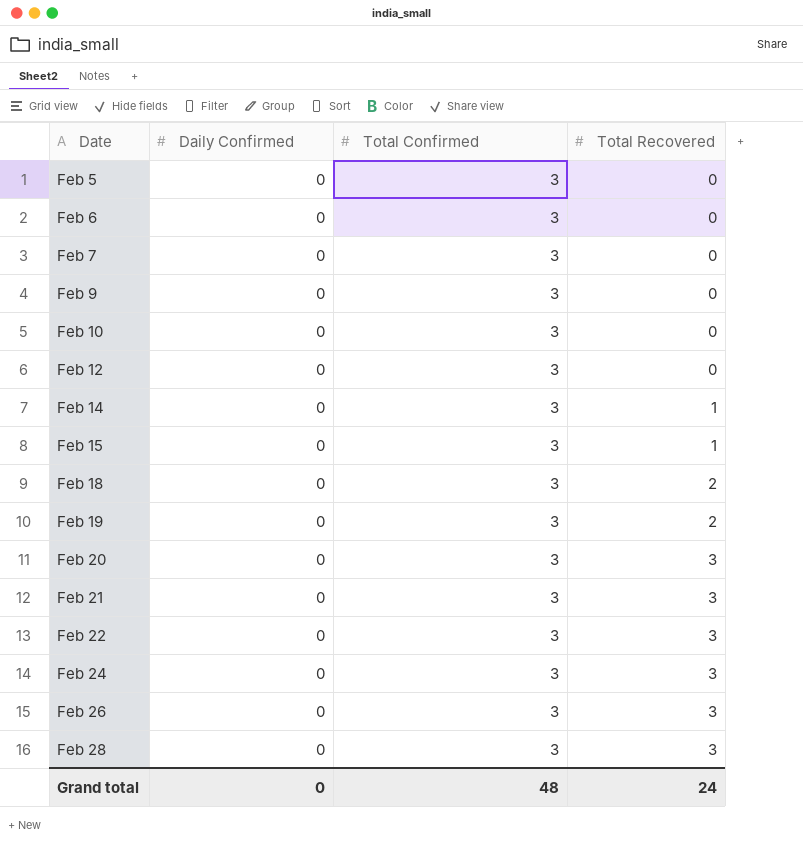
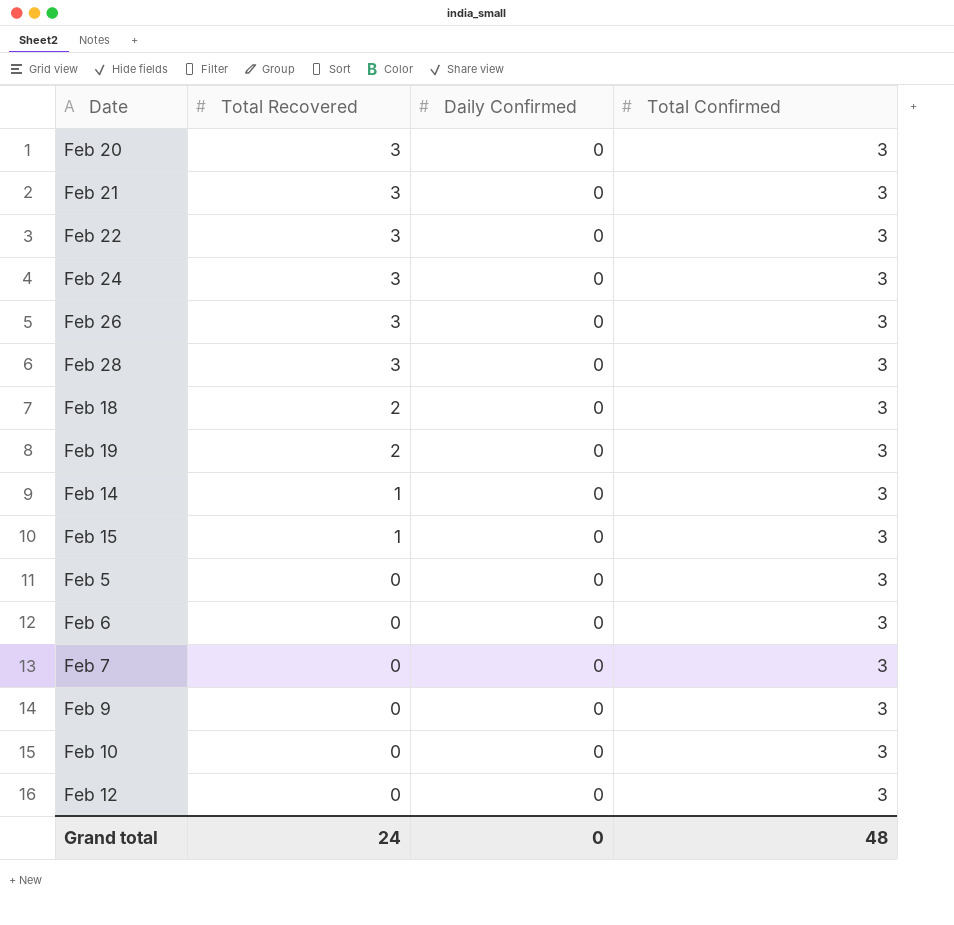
row order: Date ascending -> Total Recovered descending
column Total Recovered | position: 4 -> 2

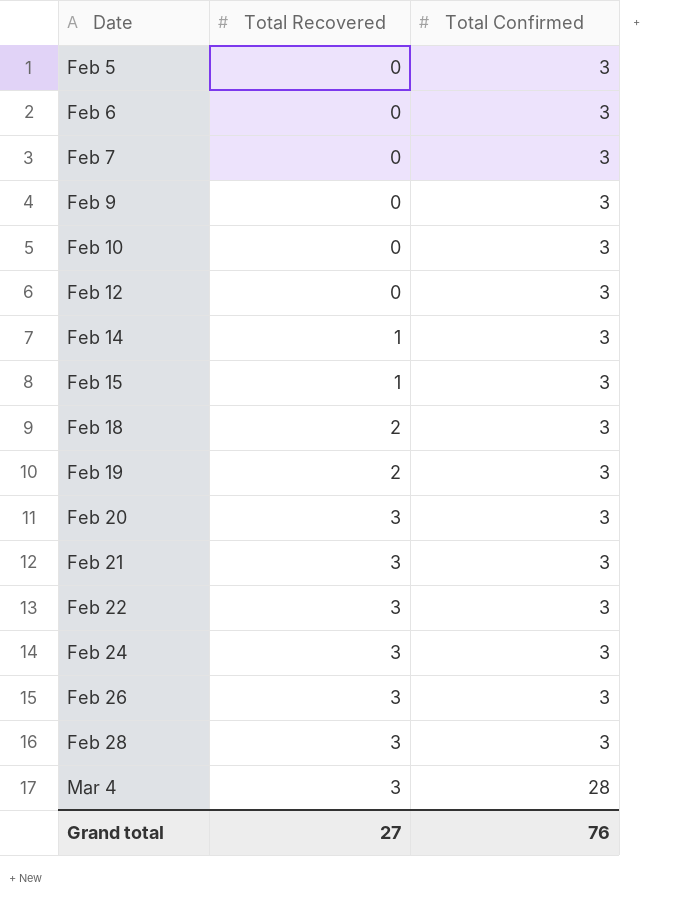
row order: Total Recovered descending -> Date ascending
column Daily Confirmed | position: 3 -> none
row Mar 4: none -> 3 | 28
Grand total | Total Recovered: 24 -> 27
Grand total | Total Confirmed: 48 -> 76

